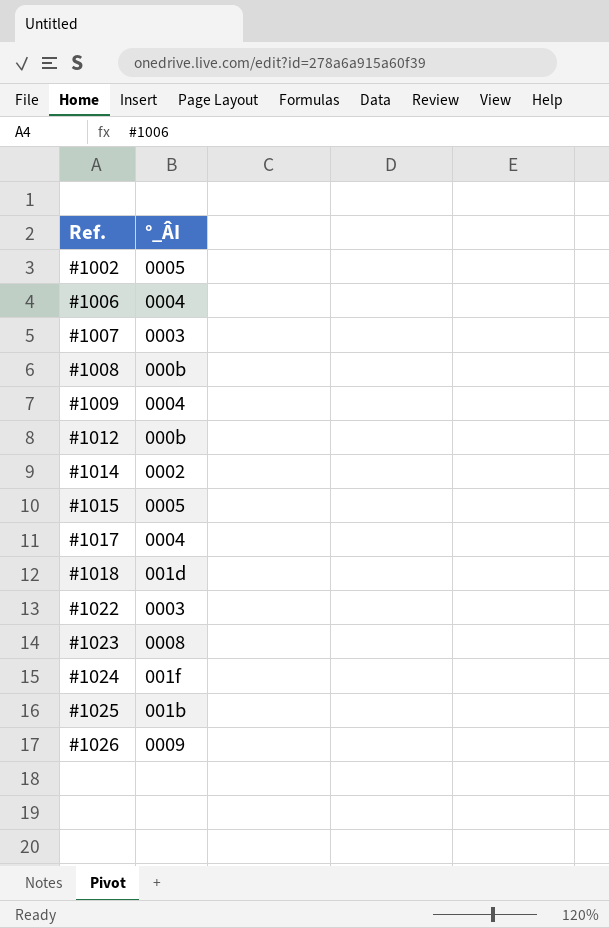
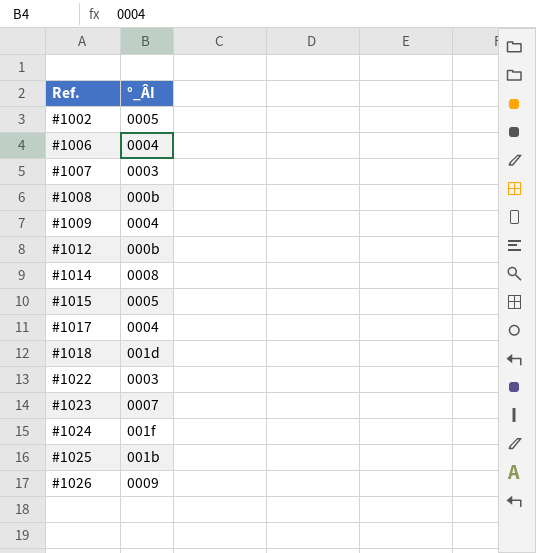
#1014 | °_ÂI: 0002 -> 0008
#1023 | °_ÂI: 0008 -> 0007

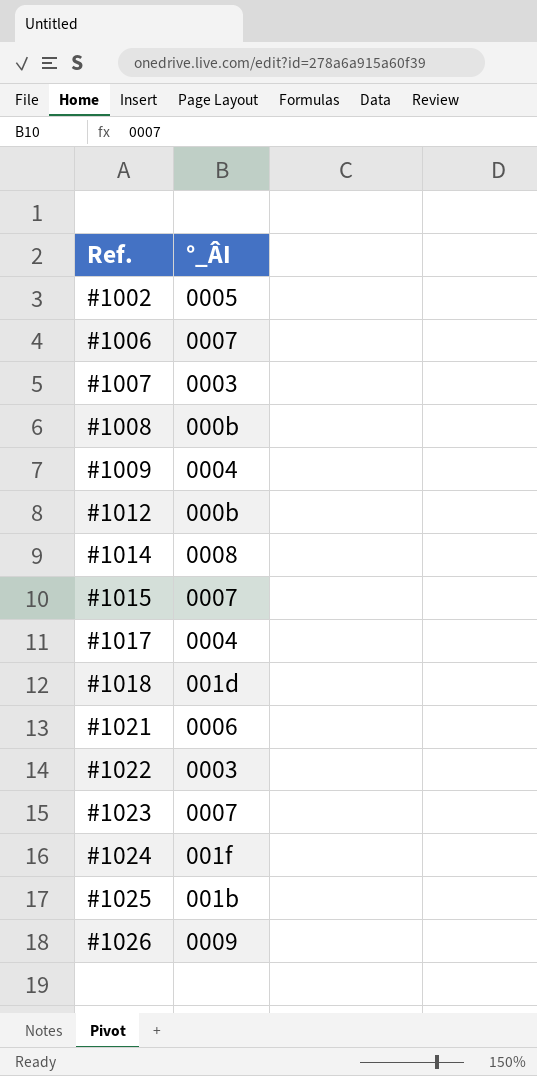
#1006 | °_ÂI: 0004 -> 0007
#1015 | °_ÂI: 0005 -> 0007
row #1021: none -> 0006

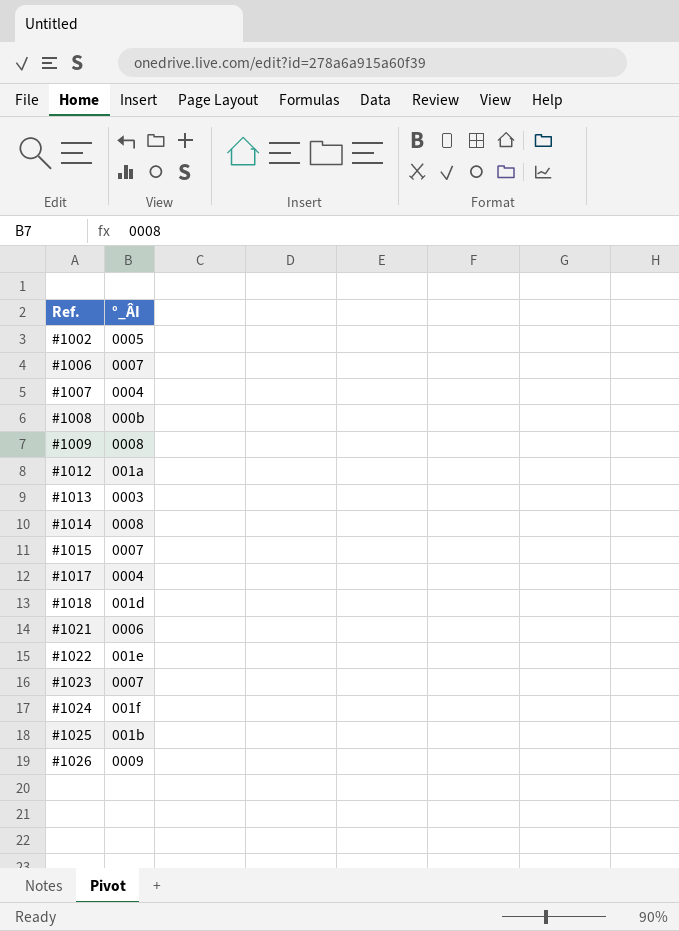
#1007 | °_ÂI: 0003 -> 0004
#1009 | °_ÂI: 0004 -> 0008
#1012 | °_ÂI: 000b -> 001a
row #1013: none -> 0003
#1022 | °_ÂI: 0003 -> 001e

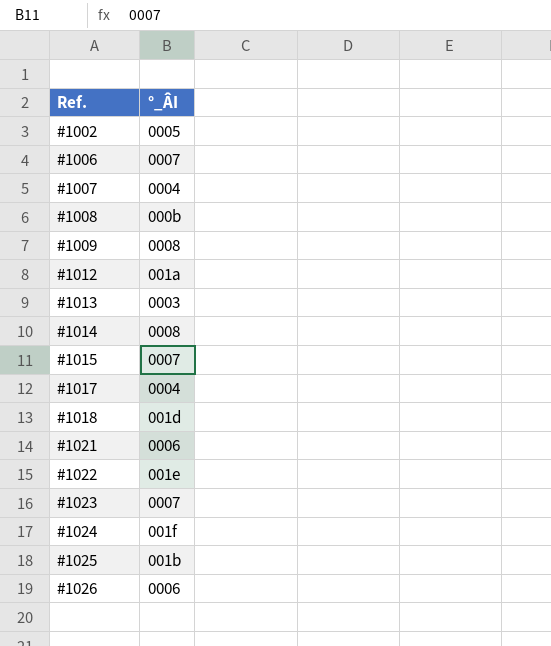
#1026 | °_ÂI: 0009 -> 0006

